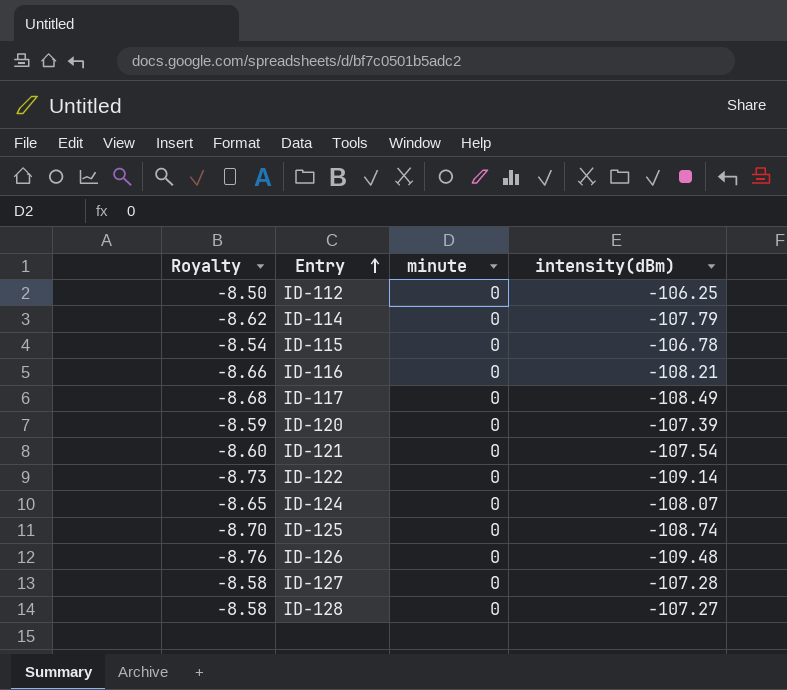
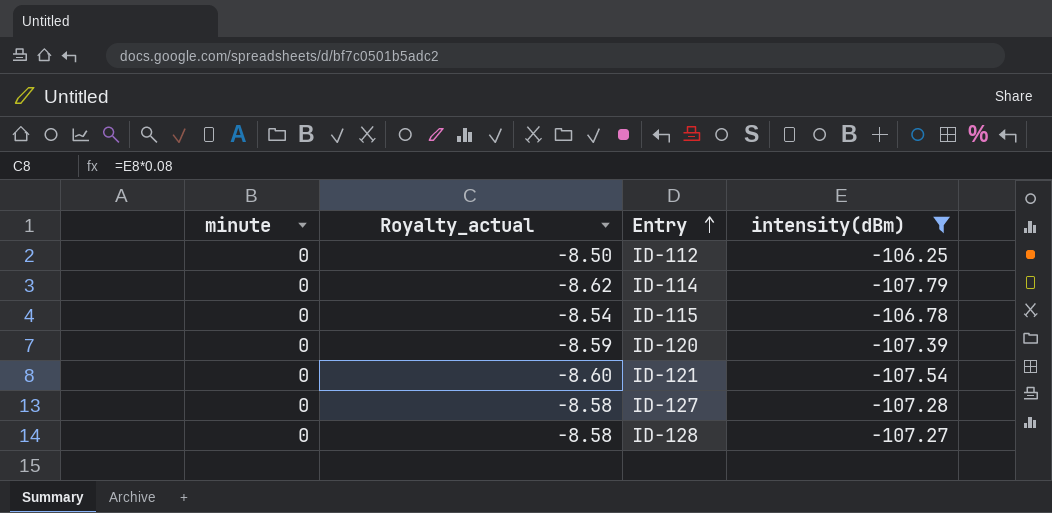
filter: none -> intensity(dBm) >= -107.79
column minute | position: 3 -> 1
column name: Royalty -> Royalty_actual

